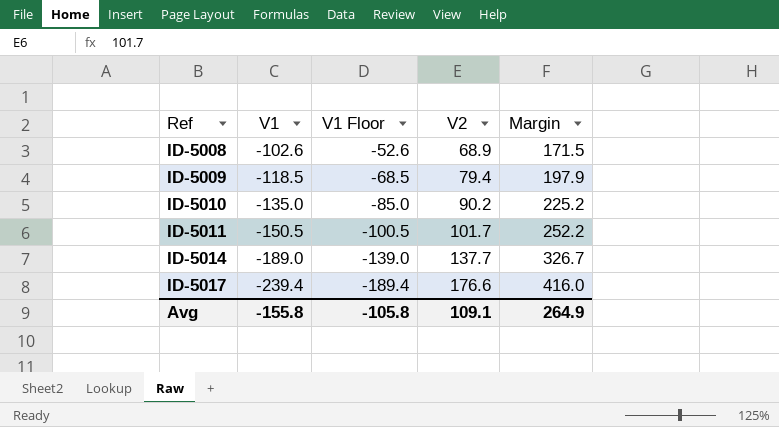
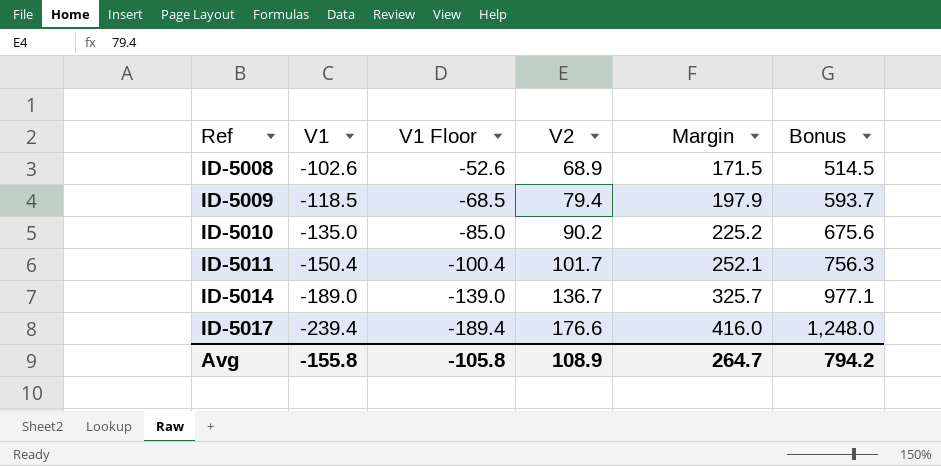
column Bonus | formula: none -> [Margin] * 3
ID-5011 | V1: -150.5 -> -150.4
ID-5011 | V1 Floor: -100.5 -> -100.4
ID-5011 | Margin: 252.2 -> 252.1
ID-5014 | V2: 137.7 -> 136.7
ID-5014 | Margin: 326.7 -> 325.7
Avg | V2: 109.1 -> 108.9
Avg | Margin: 264.9 -> 264.7

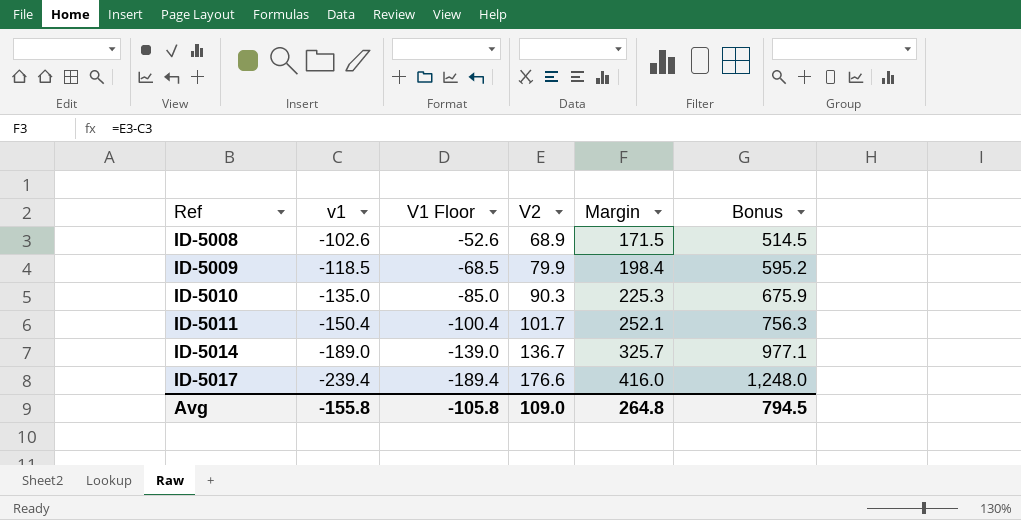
column name: V1 -> v1
ID-5009 | V2: 79.4 -> 79.9
ID-5009 | Margin: 197.9 -> 198.4
ID-5009 | Bonus: 593.7 -> 595.2
ID-5010 | V2: 90.2 -> 90.3
ID-5010 | Margin: 225.2 -> 225.3
ID-5010 | Bonus: 675.6 -> 675.9
Avg | V2: 108.9 -> 109.0
Avg | Margin: 264.7 -> 264.8
Avg | Bonus: 794.2 -> 794.5

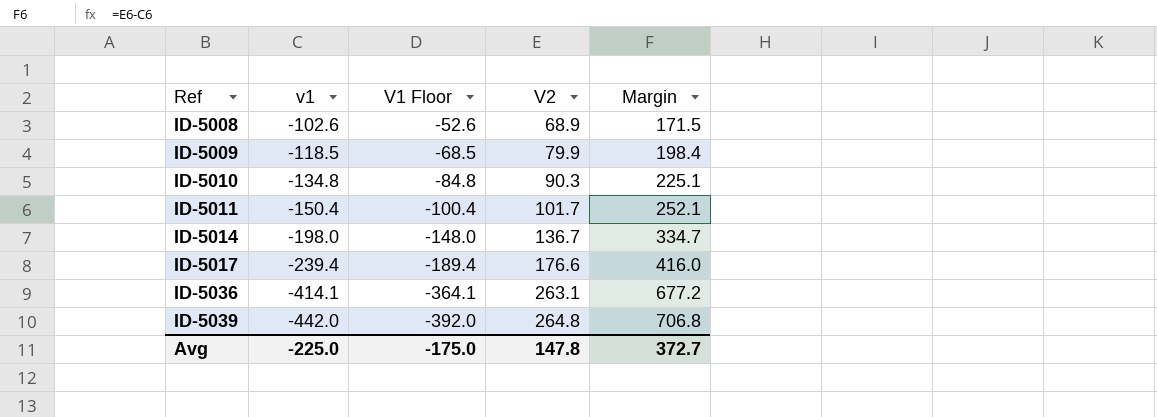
column Bonus | formula: [Margin] * 3 -> none
ID-5010 | v1: -135.0 -> -134.8
ID-5010 | V1 Floor: -85.0 -> -84.8
ID-5010 | Margin: 225.3 -> 225.1
ID-5014 | v1: -189.0 -> -198.0
ID-5014 | V1 Floor: -139.0 -> -148.0
ID-5014 | Margin: 325.7 -> 334.7
row ID-5036: none -> -414.1 | -364.1 | 263.1 | 677.2
row ID-5039: none -> -442.0 | -392.0 | 264.8 | 706.8
Avg | v1: -155.8 -> -225.0
Avg | V1 Floor: -105.8 -> -175.0
Avg | V2: 109.0 -> 147.8
Avg | Margin: 264.8 -> 372.7

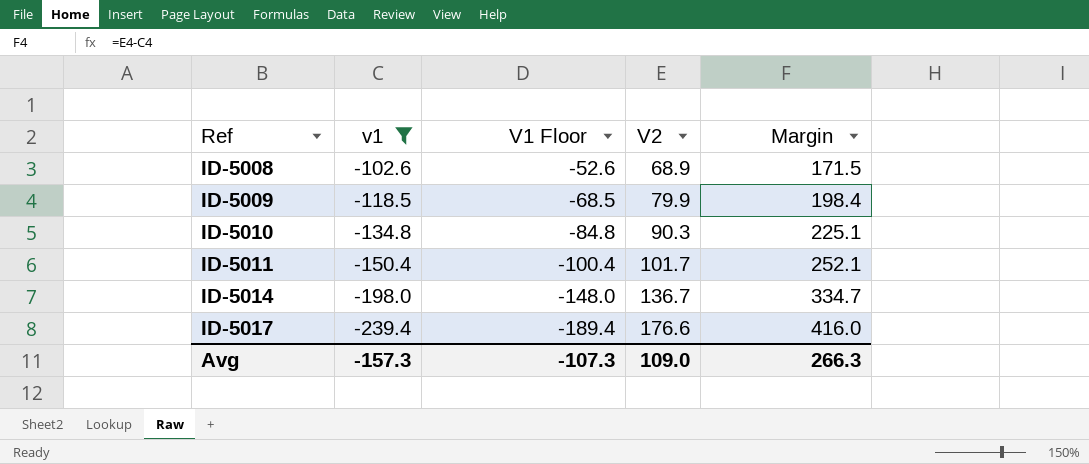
filter: none -> v1 >= -239.4
Avg | v1: -225.0 -> -157.3
Avg | V1 Floor: -175.0 -> -107.3
Avg | V2: 147.8 -> 109.0
Avg | Margin: 372.7 -> 266.3

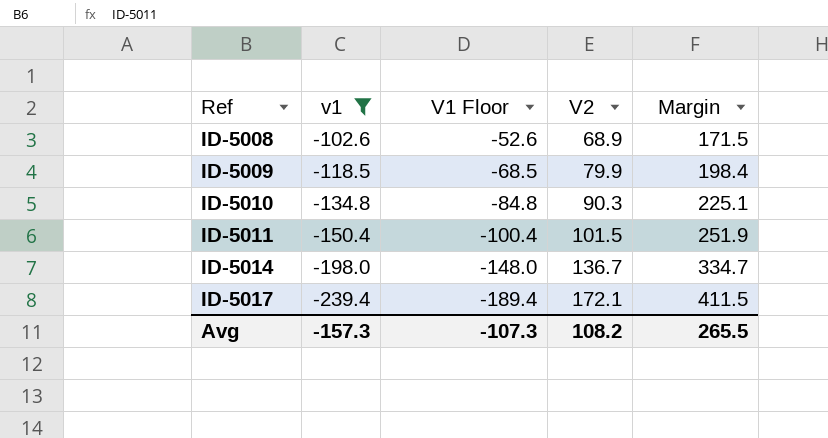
ID-5011 | V2: 101.7 -> 101.5
ID-5011 | Margin: 252.1 -> 251.9
ID-5017 | V2: 176.6 -> 172.1
ID-5017 | Margin: 416.0 -> 411.5
Avg | V2: 109.0 -> 108.2
Avg | Margin: 266.3 -> 265.5

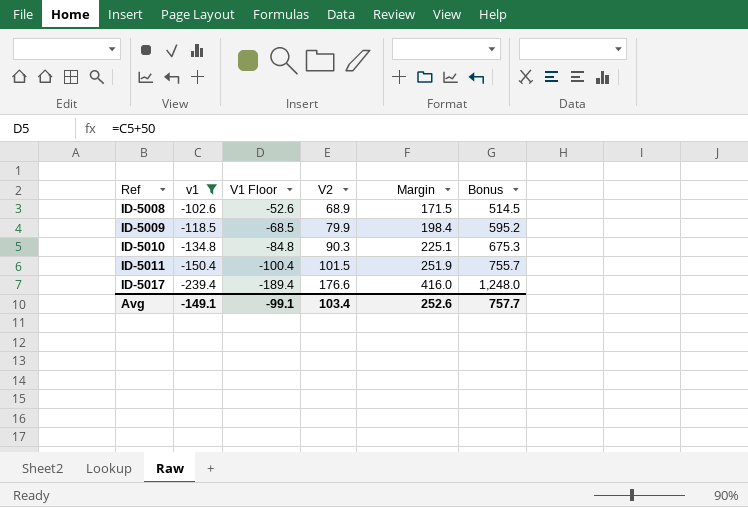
column Bonus | formula: none -> [Margin] * 3
row ID-5014: -198.0 | -148.0 | 136.7 | 334.7 -> none
ID-5017 | V2: 172.1 -> 176.6
ID-5017 | Margin: 411.5 -> 416.0
Avg | v1: -157.3 -> -149.1
Avg | V1 Floor: -107.3 -> -99.1
Avg | V2: 108.2 -> 103.4
Avg | Margin: 265.5 -> 252.6

